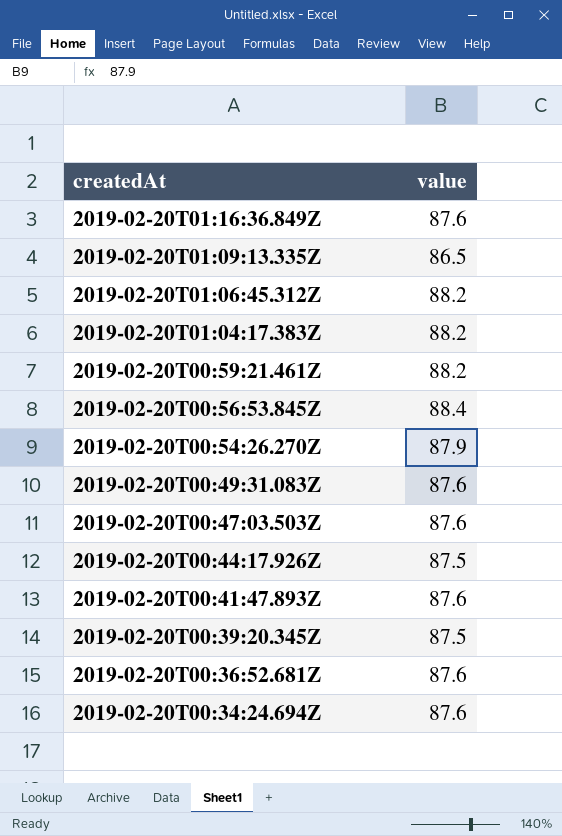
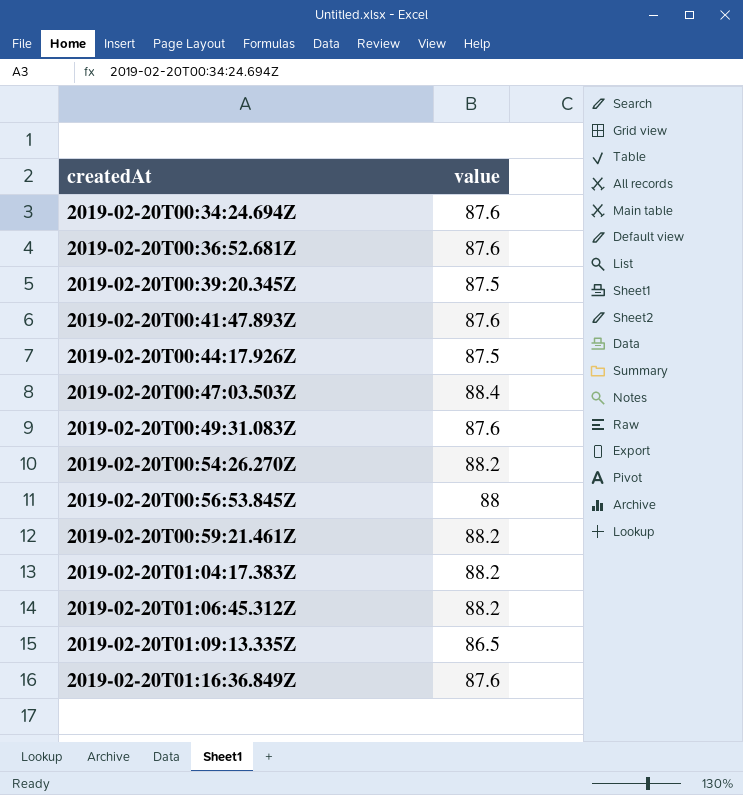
row order: createdAt descending -> createdAt ascending
2019-02-20T00:47:03.503Z | value: 87.6 -> 88.4
2019-02-20T00:54:26.270Z | value: 87.9 -> 88.2
2019-02-20T00:56:53.845Z | value: 88.4 -> 88

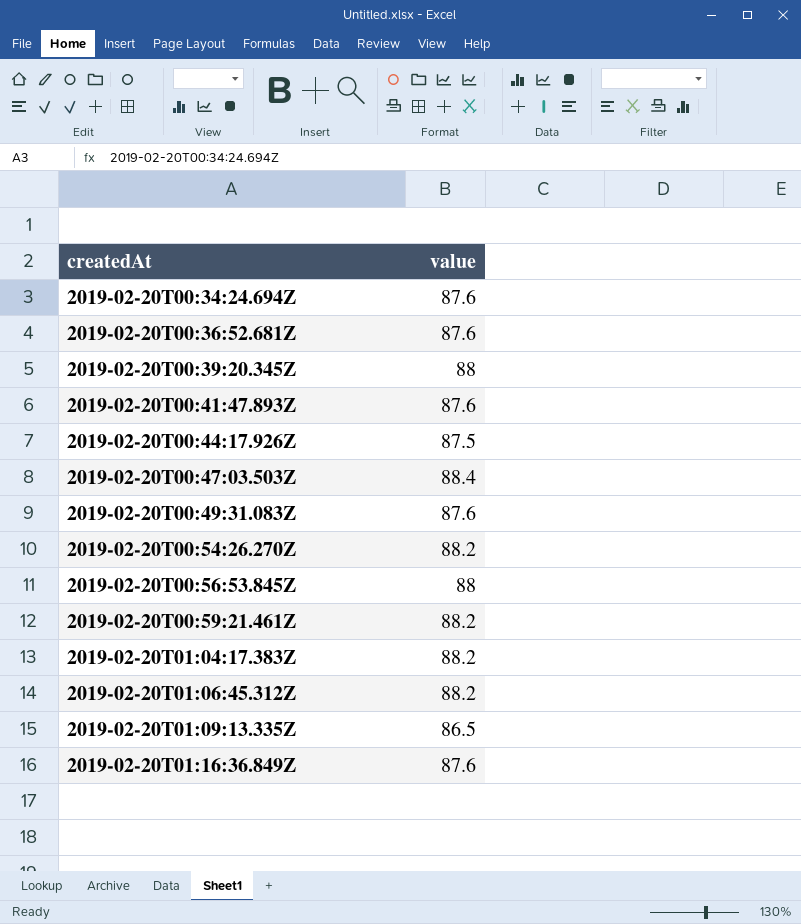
2019-02-20T00:39:20.345Z | value: 87.5 -> 88

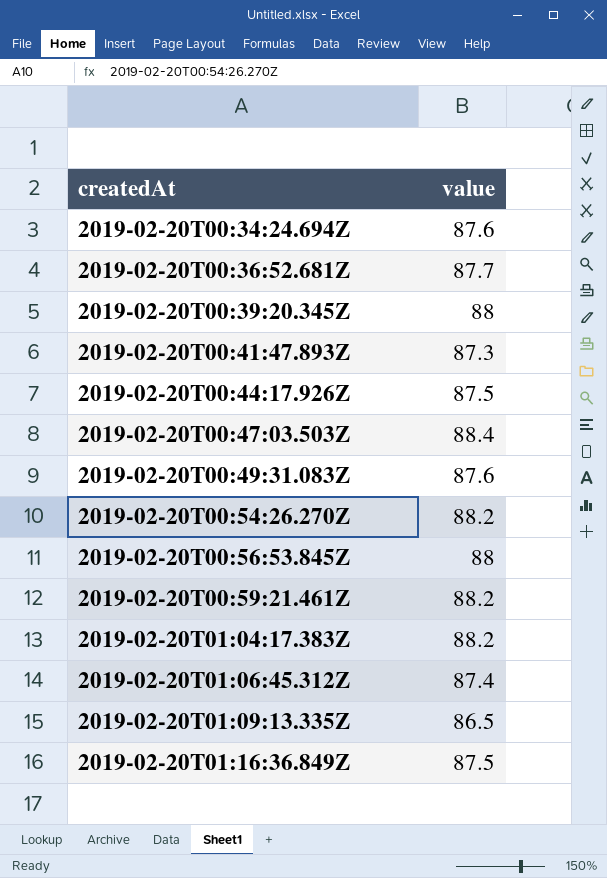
2019-02-20T00:36:52.681Z | value: 87.6 -> 87.7
2019-02-20T00:41:47.893Z | value: 87.6 -> 87.3
2019-02-20T01:06:45.312Z | value: 88.2 -> 87.4
2019-02-20T01:16:36.849Z | value: 87.6 -> 87.5

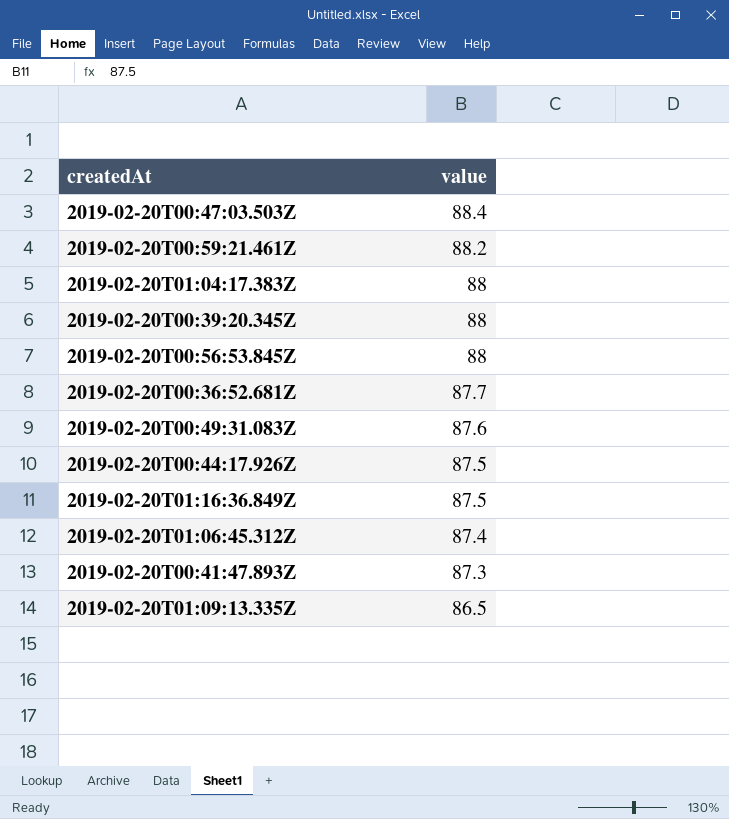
row order: createdAt ascending -> value descending
row 2019-02-20T00:34:24.694Z: 87.6 -> none
row 2019-02-20T00:54:26.270Z: 88.2 -> none
2019-02-20T01:04:17.383Z | value: 88.2 -> 88

